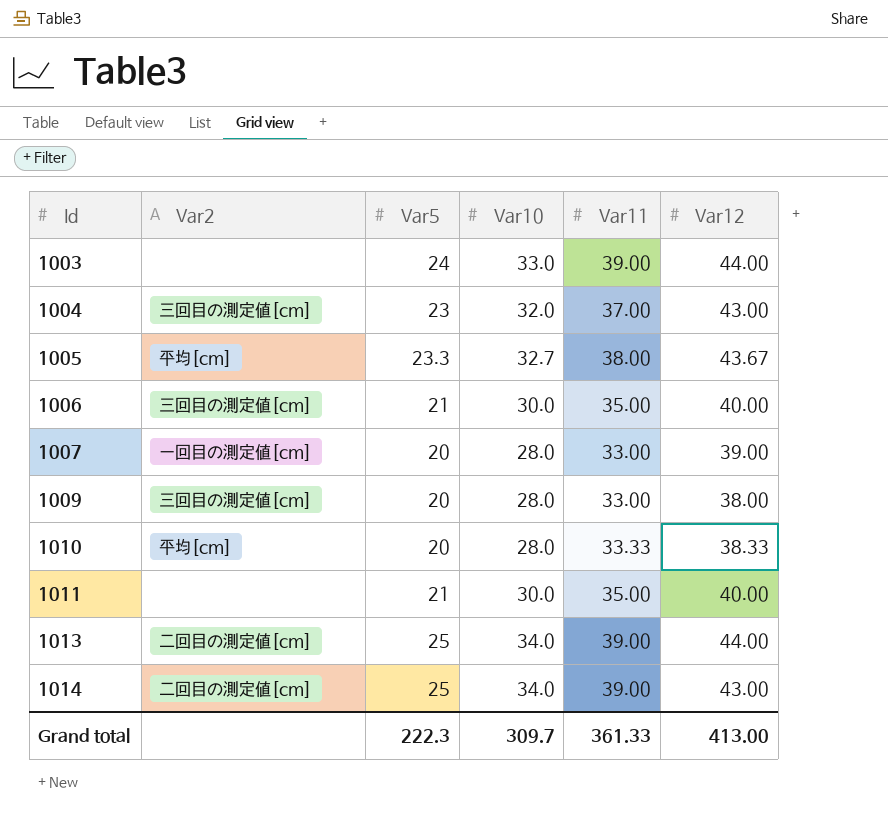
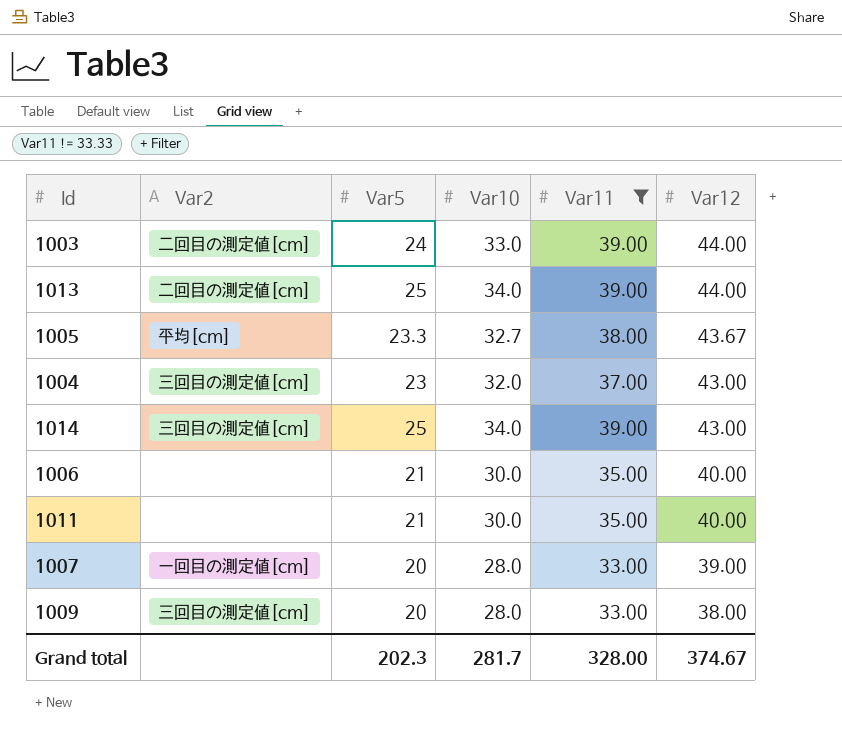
filter: none -> Var11 != 33.33
row order: Id ascending -> Var12 descending
1003 | Var2: none -> 二回目の測定値[cm]
1014 | Var2: 二回目の測定値[cm] -> 三回目の測定値[cm]
1006 | Var2: 三回目の測定値[cm] -> none
Grand total | Var5: 222.3 -> 202.3
Grand total | Var10: 309.7 -> 281.7
Grand total | Var11: 361.33 -> 328.00
Grand total | Var12: 413.00 -> 374.67

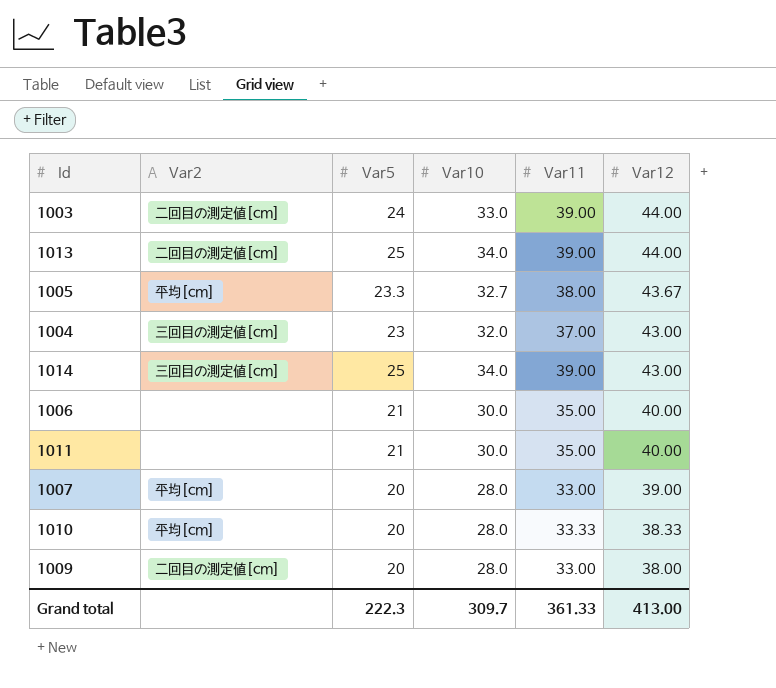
filter: Var11 != 33.33 -> none
1007 | Var2: 一回目の測定値[cm] -> 平均[cm]
1009 | Var2: 三回目の測定値[cm] -> 二回目の測定値[cm]
Grand total | Var5: 202.3 -> 222.3
Grand total | Var10: 281.7 -> 309.7
Grand total | Var11: 328.00 -> 361.33
Grand total | Var12: 374.67 -> 413.00

